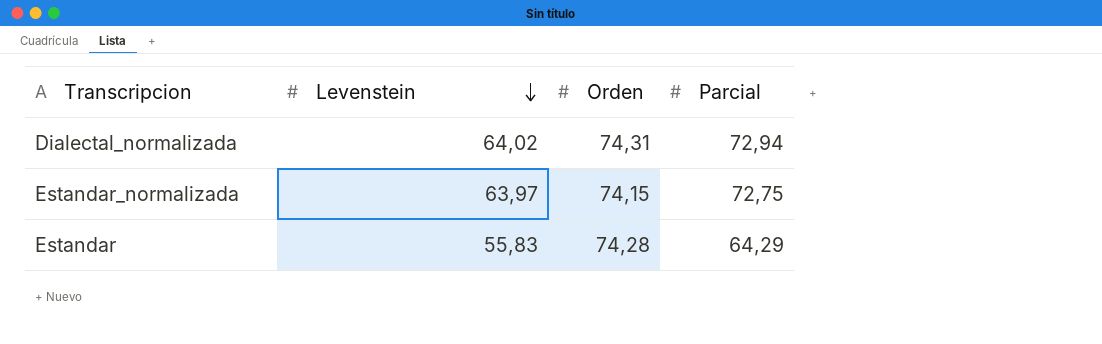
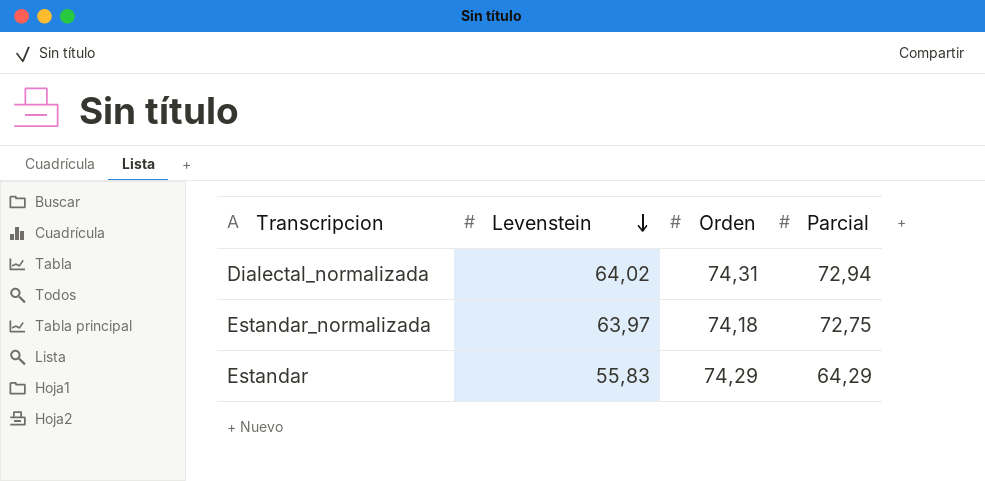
Estandar_normalizada | Orden: 74,15 -> 74,18
Estandar | Orden: 74,28 -> 74,29

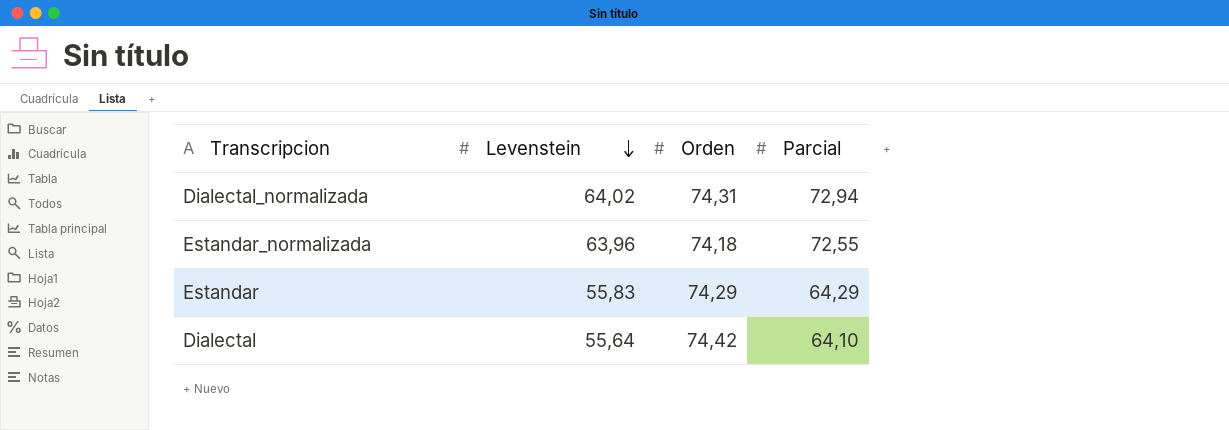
Estandar_normalizada | Levenstein: 63,97 -> 63,96
Estandar_normalizada | Parcial: 72,75 -> 72,55
row Dialectal: none -> 55,64 | 74,42 | 64,10

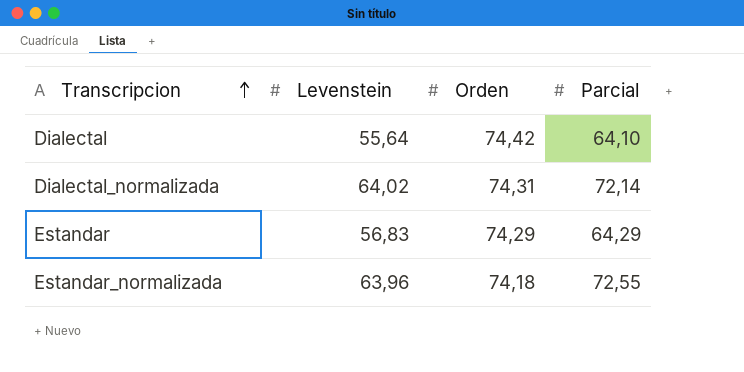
row order: Levenstein descending -> Transcripcion ascending
Dialectal_normalizada | Parcial: 72,94 -> 72,14
Estandar | Levenstein: 55,83 -> 56,83

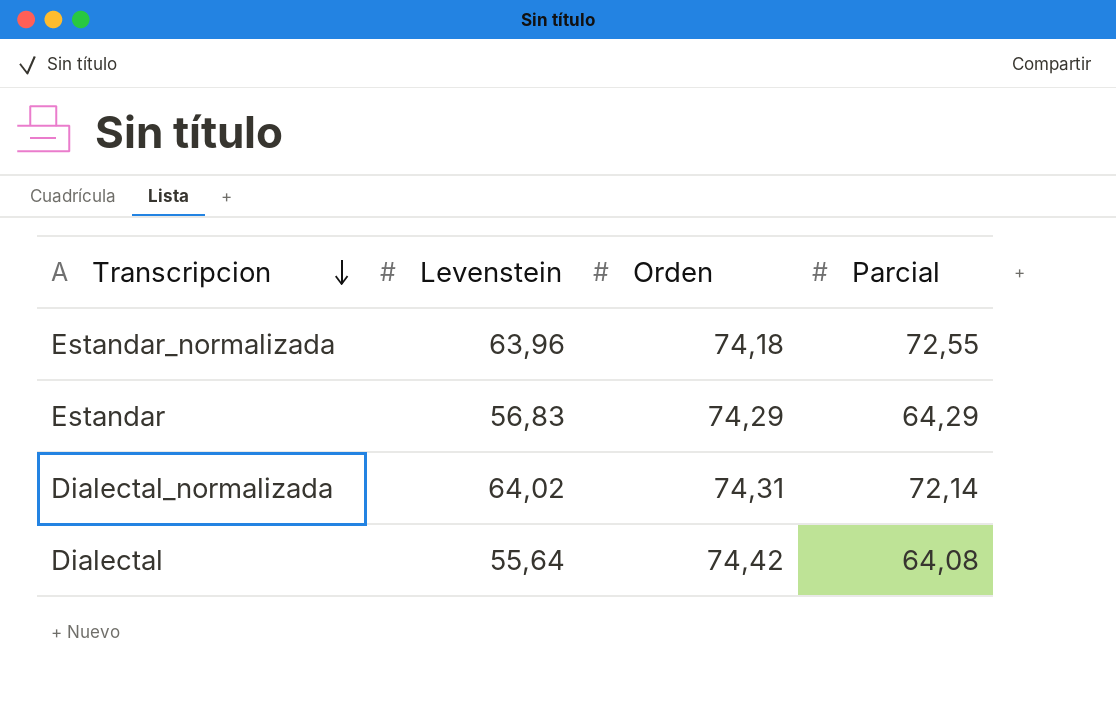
row order: Transcripcion ascending -> Transcripcion descending
Dialectal | Parcial: 64,10 -> 64,08

